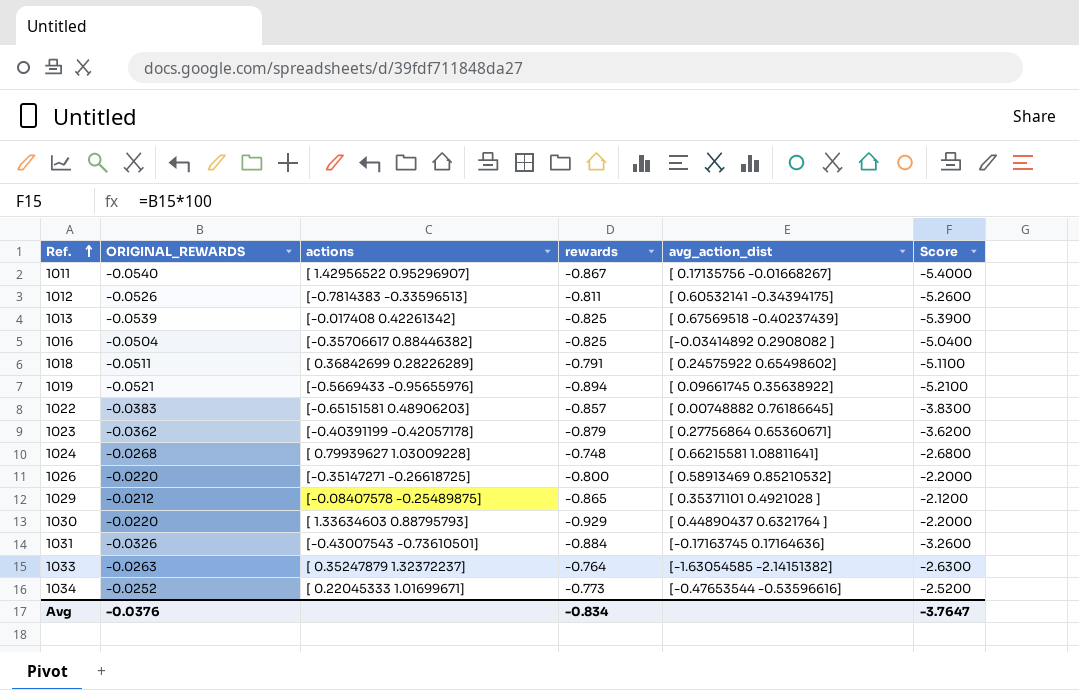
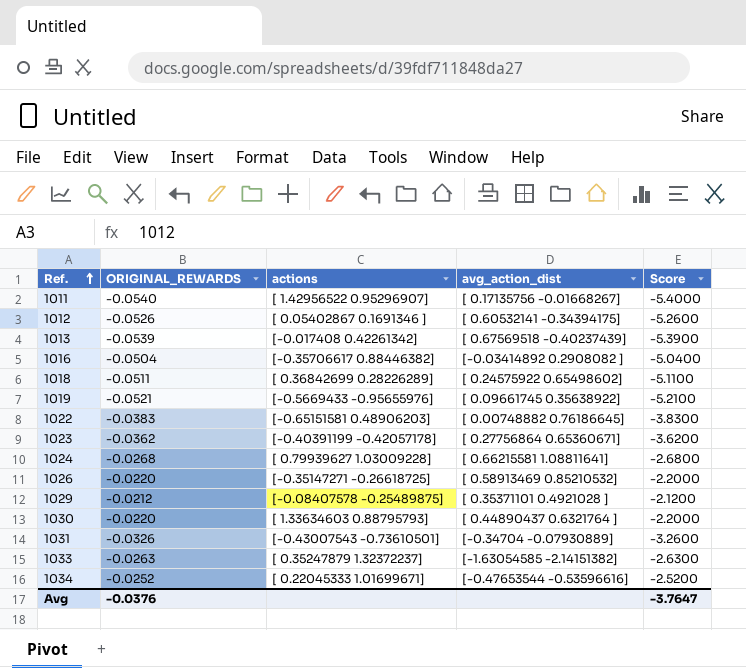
column rewards | position: 4 -> none
1012 | actions: [-0.7814383 -0.33596513] -> [ 0.05402867 0.1691346 ]
1031 | avg_action_dist: [-0.17163745 0.17164636] -> [-0.34704 -0.07930889]

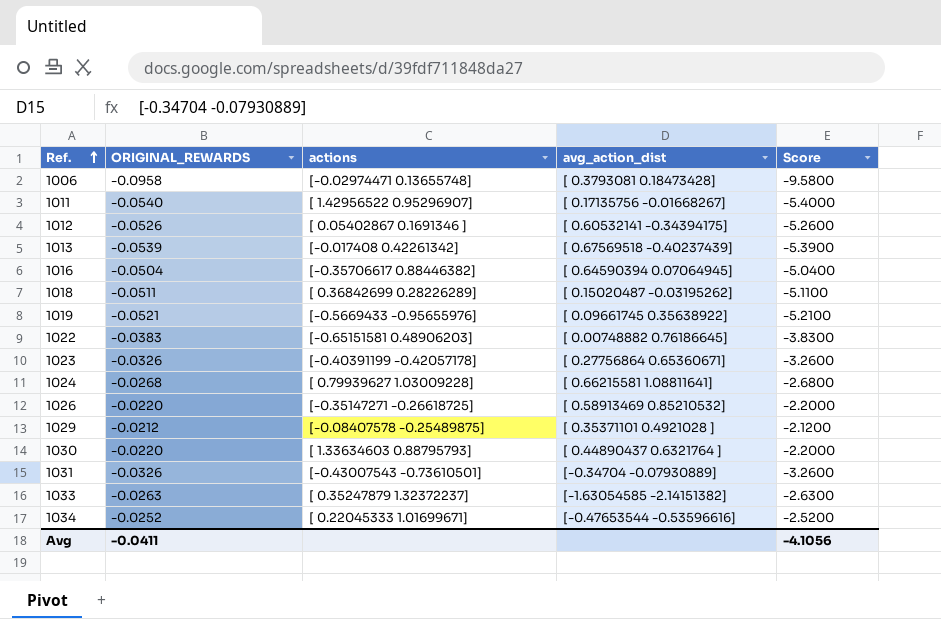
row 1006: none -> -0.0958 | [-0.02974471 0.13655748] | [ 0.3793081 0.18473428] | -9.5800
1016 | avg_action_dist: [-0.03414892 0.2908082 ] -> [ 0.64590394 0.07064945]
1018 | avg_action_dist: [ 0.24575922 0.65498602] -> [ 0.15020487 -0.03195262]
1023 | ORIGINAL_REWARDS: -0.0362 -> -0.0326
1023 | Score: -3.6200 -> -3.2600
Avg | ORIGINAL_REWARDS: -0.0376 -> -0.0411
Avg | Score: -3.7647 -> -4.1056

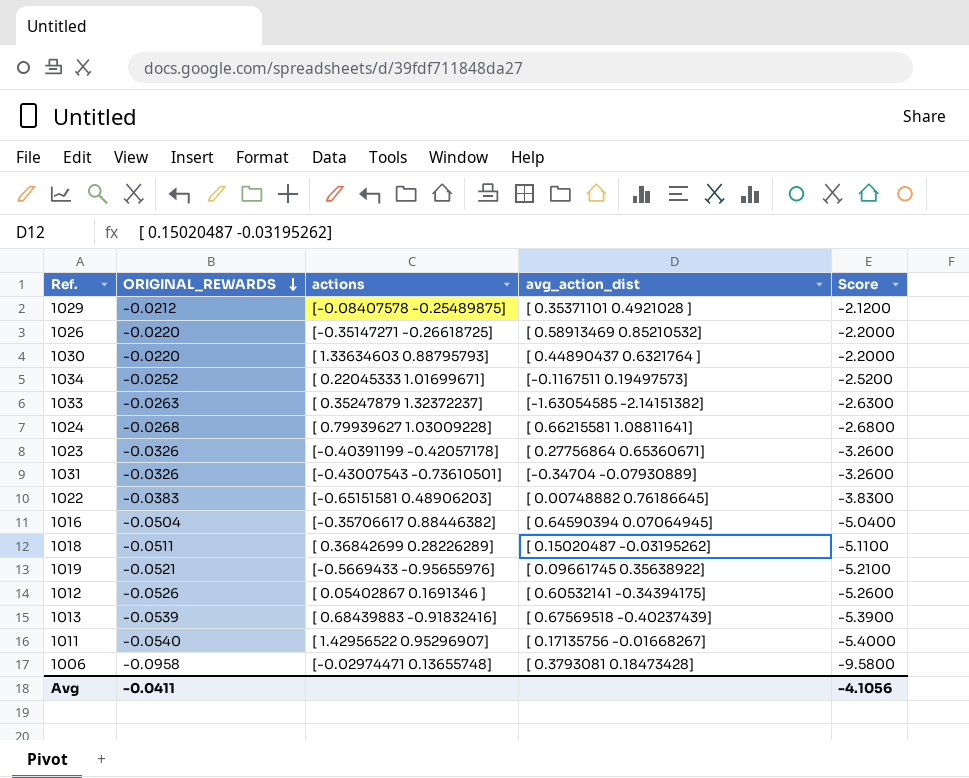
row order: Ref. ascending -> ORIGINAL_REWARDS descending
1034 | avg_action_dist: [-0.47653544 -0.53596616] -> [-0.1167511 0.19497573]
1013 | actions: [-0.017408 0.42261342] -> [ 0.68439883 -0.91832416]

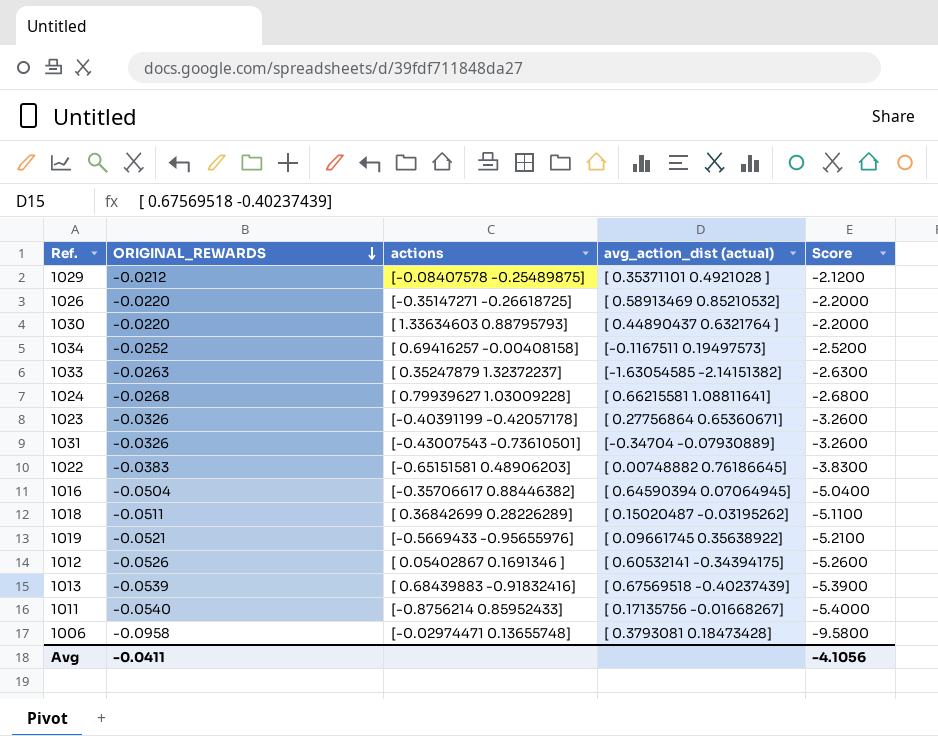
column name: avg_action_dist -> avg_action_dist (actual)
1034 | actions: [ 0.22045333 1.01699671] -> [ 0.69416257 -0.00408158]
1011 | actions: [ 1.42956522 0.95296907] -> [-0.8756214 0.85952433]

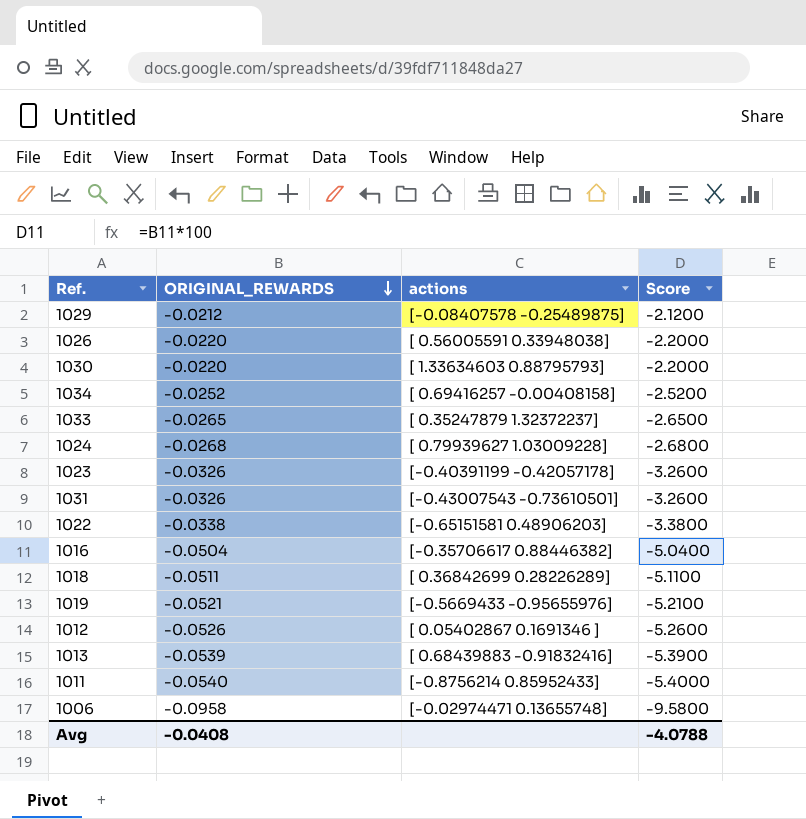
column avg_action_dist (actual) | position: 4 -> none
1026 | actions: [-0.35147271 -0.26618725] -> [ 0.56005591 0.33948038]
1033 | ORIGINAL_REWARDS: -0.0263 -> -0.0265
1033 | Score: -2.6300 -> -2.6500
1022 | ORIGINAL_REWARDS: -0.0383 -> -0.0338
1022 | Score: -3.8300 -> -3.3800
Avg | ORIGINAL_REWARDS: -0.0411 -> -0.0408
Avg | Score: -4.1056 -> -4.0788

